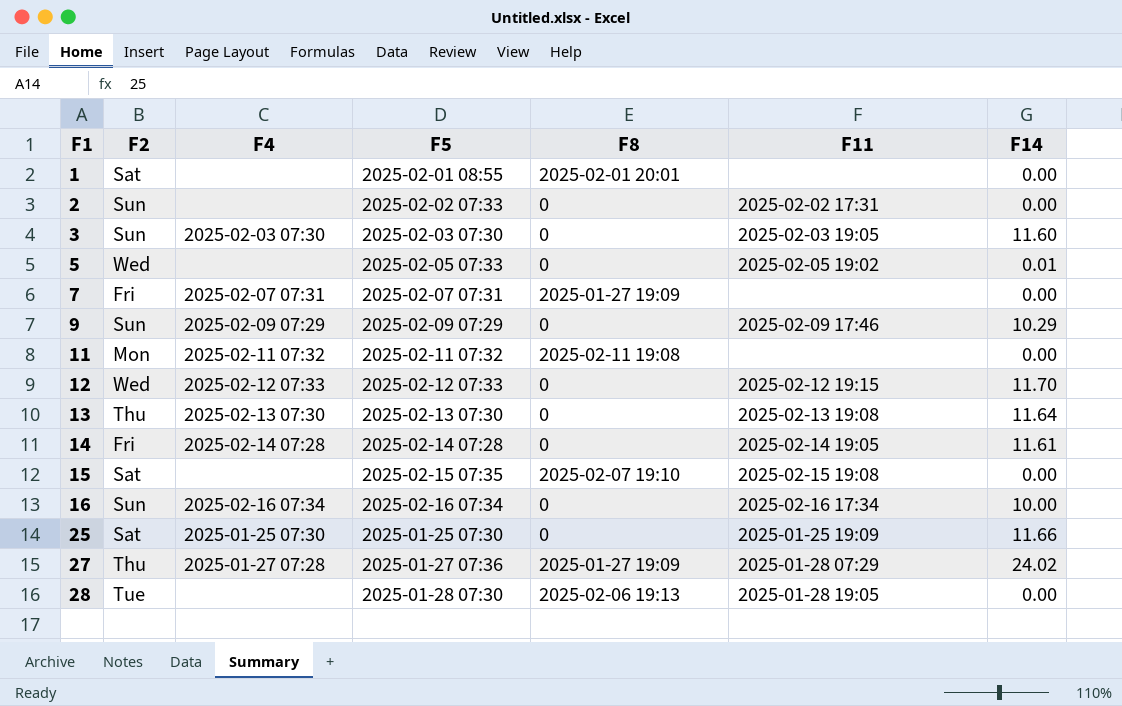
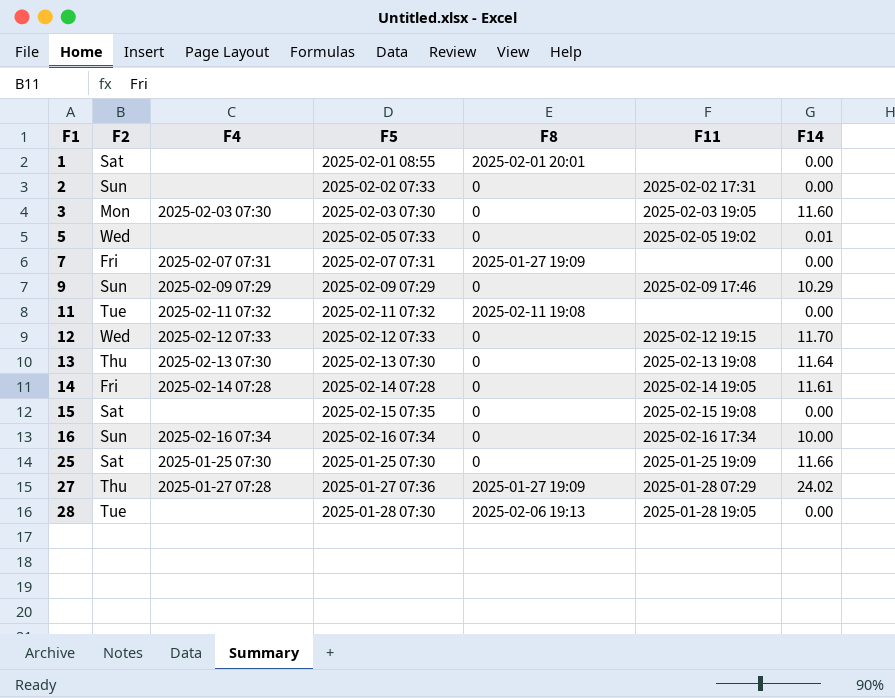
3 | F2: Sun -> Mon
11 | F2: Mon -> Tue
15 | F8: 2025-02-07 19:10 -> 0

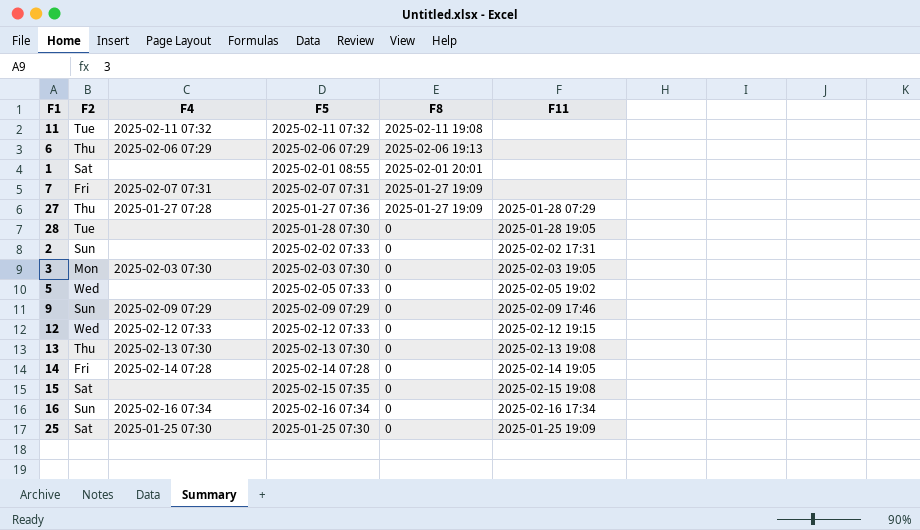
row order: F1 ascending -> F8 descending
column F14 | position: 7 -> none
row 6: none -> Thu | 2025-02-06 07:29 | 2025-02-06 07:29 | 2025-02-06 19:13 | none
28 | F8: 2025-02-06 19:13 -> 0

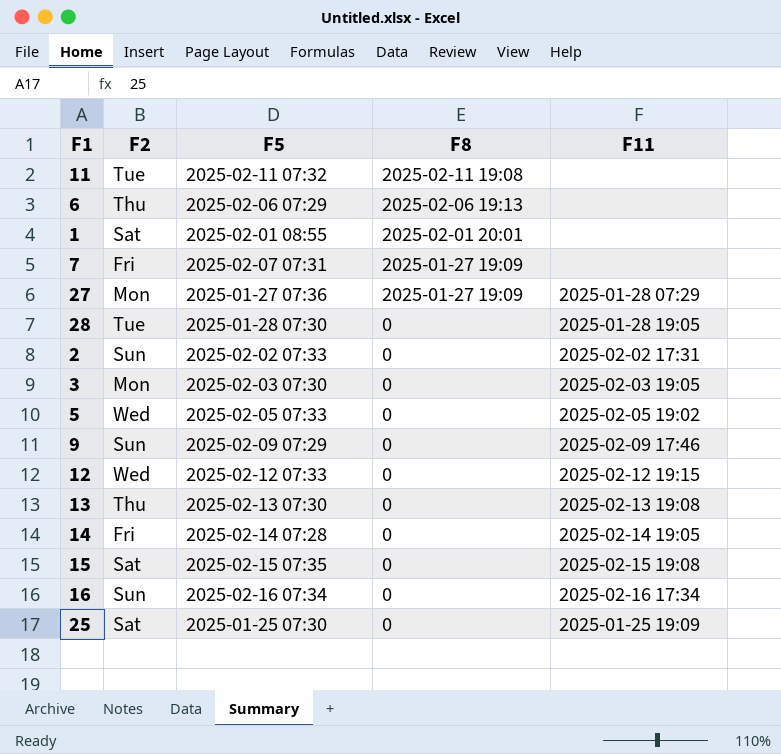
column F4 | position: 3 -> none
27 | F2: Thu -> Mon

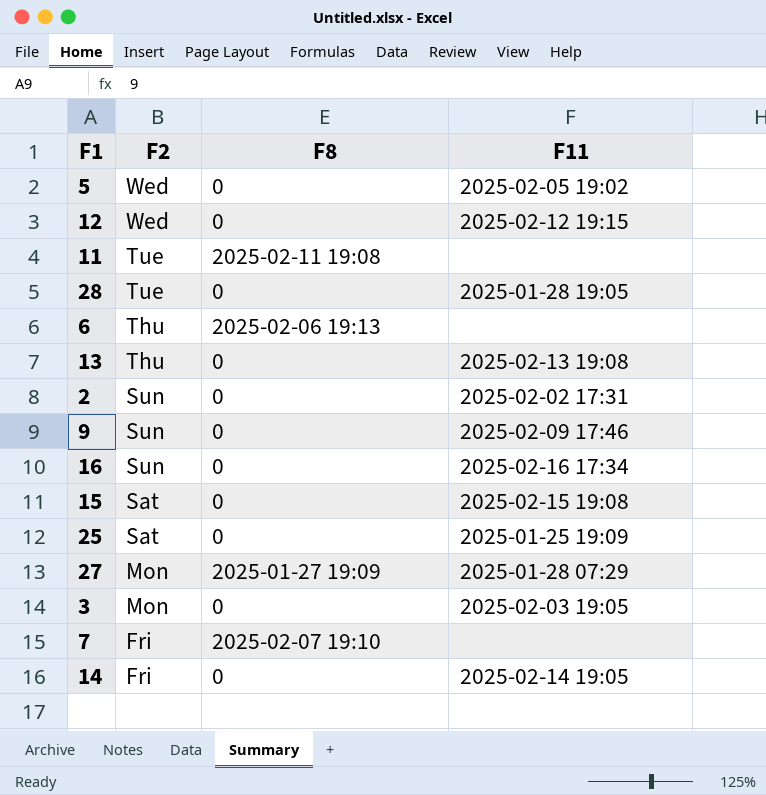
row order: F8 descending -> F2 descending
column F5 | position: 3 -> none
row 1: Sat | 2025-02-01 08:55 | 2025-02-01 20:01 | none -> none
7 | F8: 2025-01-27 19:09 -> 2025-02-07 19:10

